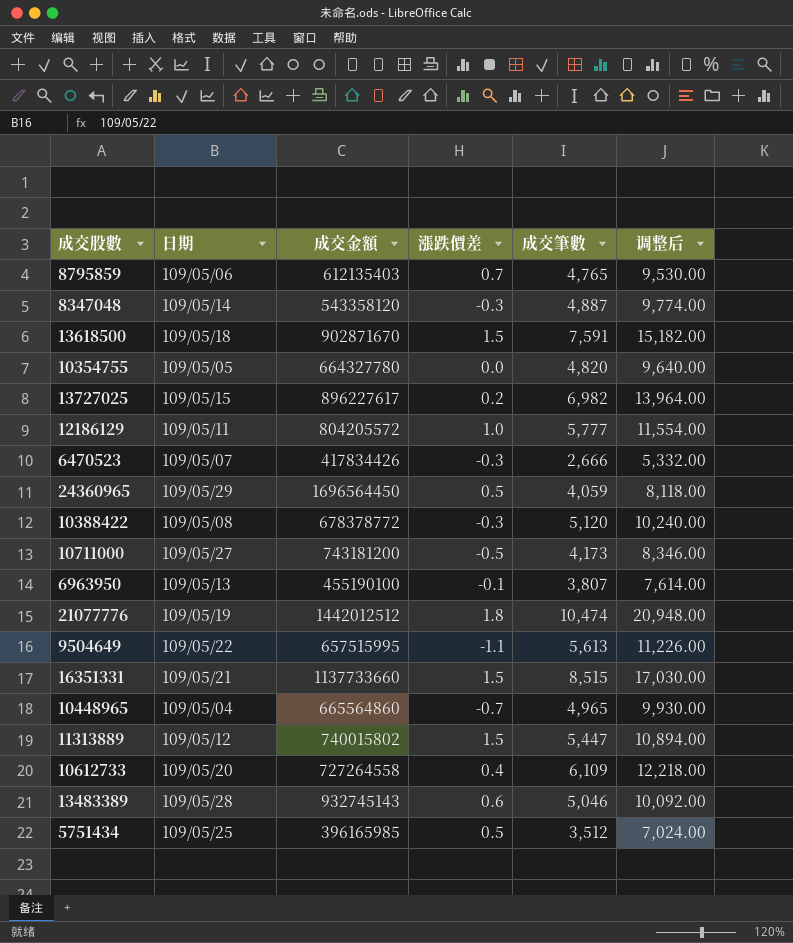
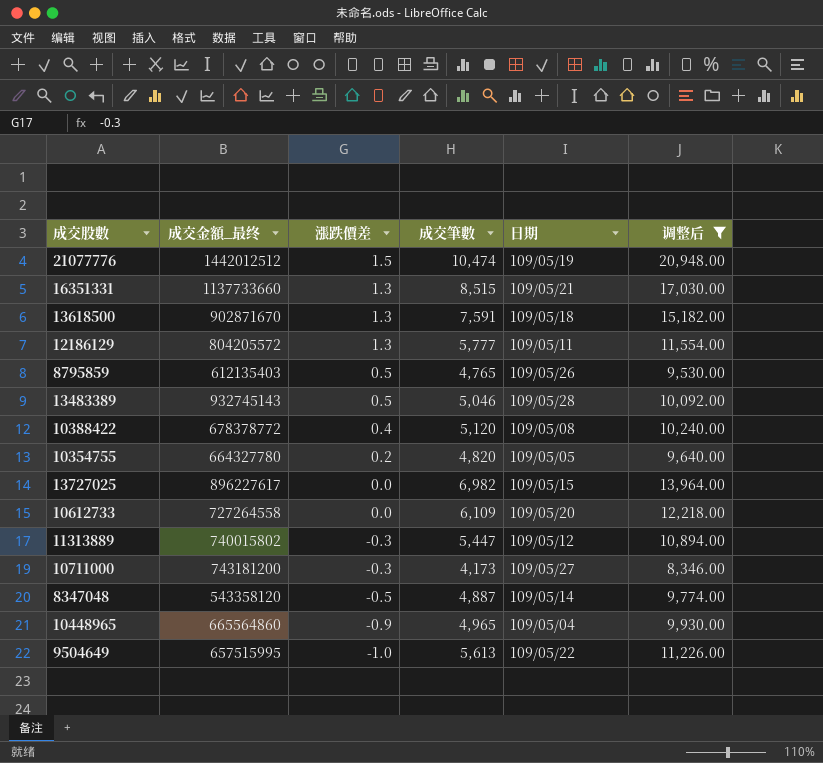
filter: none -> 调整后 >= 8,346.00
row order: none -> 漲跌價差 descending
column name: 成交金額 -> 成交金額_最终
column 日期 | position: 2 -> 5
21077776 | 漲跌價差: 1.8 -> 1.5
16351331 | 漲跌價差: 1.5 -> 1.3
13618500 | 漲跌價差: 1.5 -> 1.3
12186129 | 漲跌價差: 1.0 -> 1.3
8795859 | 漲跌價差: 0.7 -> 0.5
8795859 | 日期: 109/05/06 -> 109/05/26
13483389 | 漲跌價差: 0.6 -> 0.5
10388422 | 漲跌價差: -0.3 -> 0.4
10354755 | 漲跌價差: 0.0 -> 0.2
13727025 | 漲跌價差: 0.2 -> 0.0
10612733 | 漲跌價差: 0.4 -> 0.0
11313889 | 漲跌價差: 1.5 -> -0.3
10711000 | 漲跌價差: -0.5 -> -0.3
8347048 | 漲跌價差: -0.3 -> -0.5
10448965 | 漲跌價差: -0.7 -> -0.9
9504649 | 漲跌價差: -1.1 -> -1.0

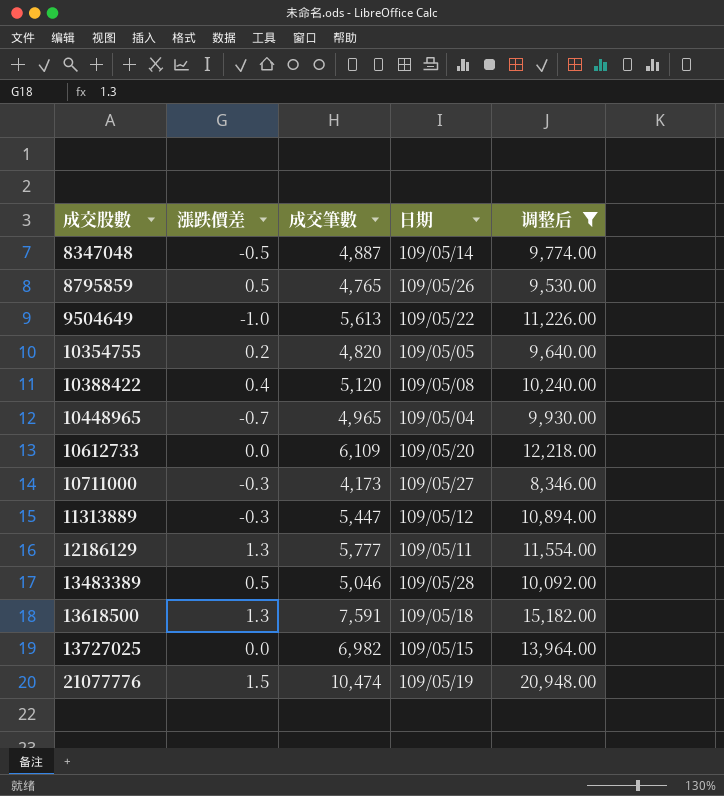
row order: 漲跌價差 descending -> 成交股數 ascending
column 成交金額_最终 | position: 2 -> none
row 16351331: 1137733660 | 1.3 | 8,515 | 109/05/21 | 17,030.00 -> none
10448965 | 漲跌價差: -0.9 -> -0.7

